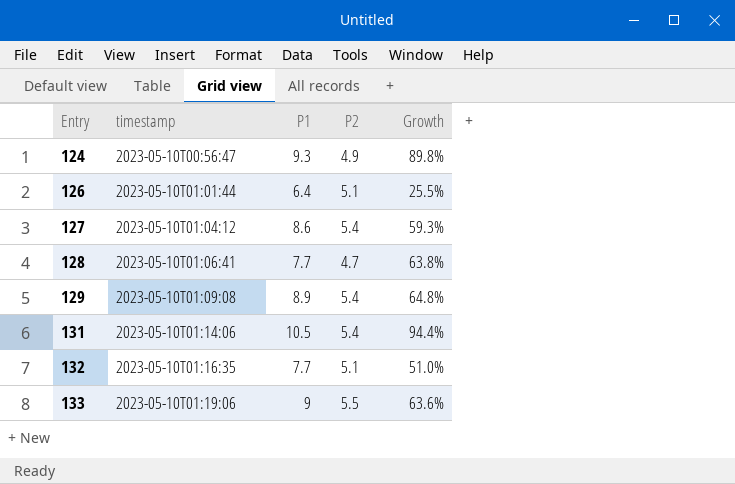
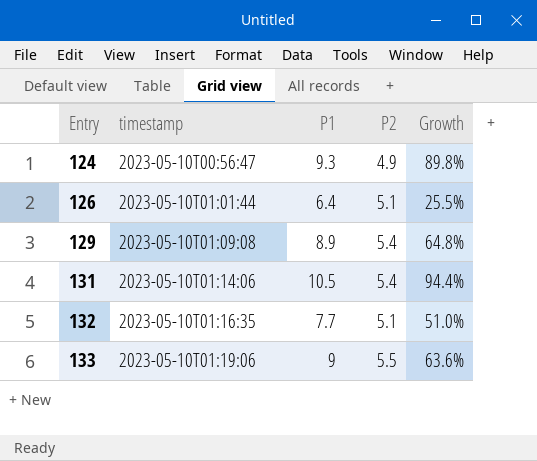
row 127: 2023-05-10T01:04:12 | 8.6 | 5.4 | 59.3% -> none
row 128: 2023-05-10T01:06:41 | 7.7 | 4.7 | 63.8% -> none

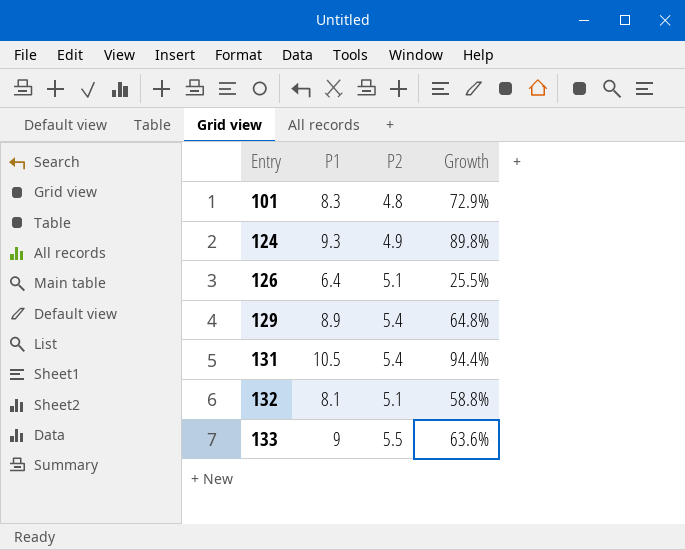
column timestamp | position: 2 -> none
row 101: none -> 8.3 | 4.8 | 72.9%
132 | P1: 7.7 -> 8.1
132 | Growth: 51.0% -> 58.8%

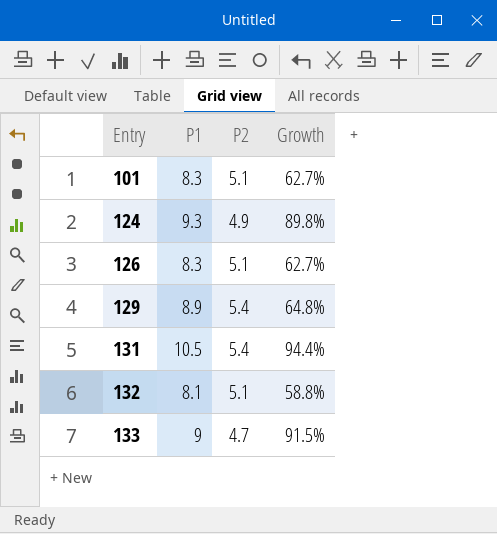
101 | P2: 4.8 -> 5.1
101 | Growth: 72.9% -> 62.7%
126 | P1: 6.4 -> 8.3
126 | Growth: 25.5% -> 62.7%
133 | P2: 5.5 -> 4.7
133 | Growth: 63.6% -> 91.5%

